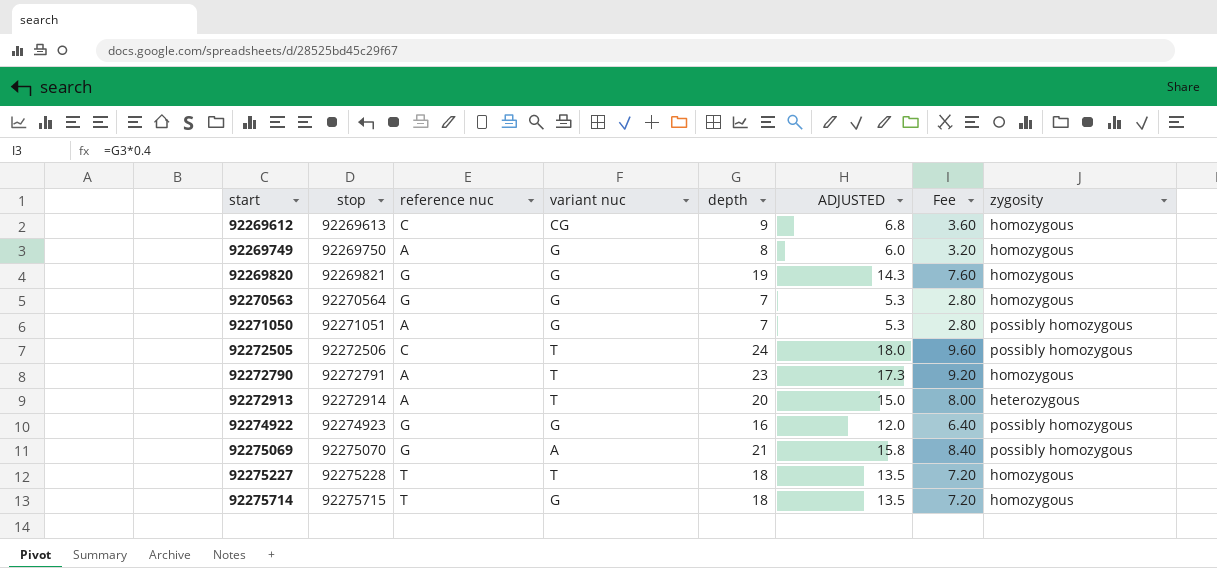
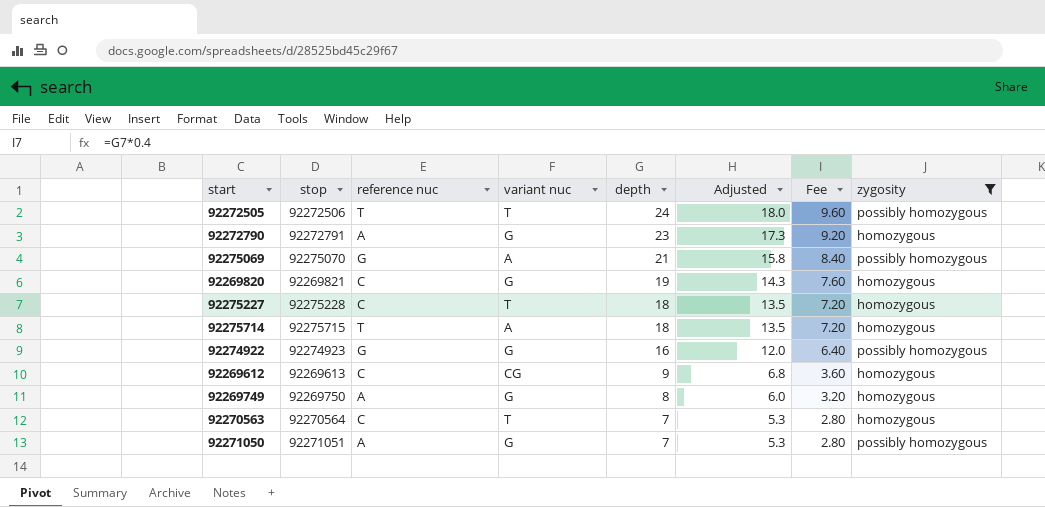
filter: none -> zygosity != heterozygous
row order: start ascending -> depth descending
column name: ADJUSTED -> Adjusted
92272505 | reference nuc: C -> T
92272790 | variant nuc: T -> G
92269820 | reference nuc: G -> C
92275227 | reference nuc: T -> C
92275714 | variant nuc: G -> A
92270563 | reference nuc: G -> C
92270563 | variant nuc: G -> T

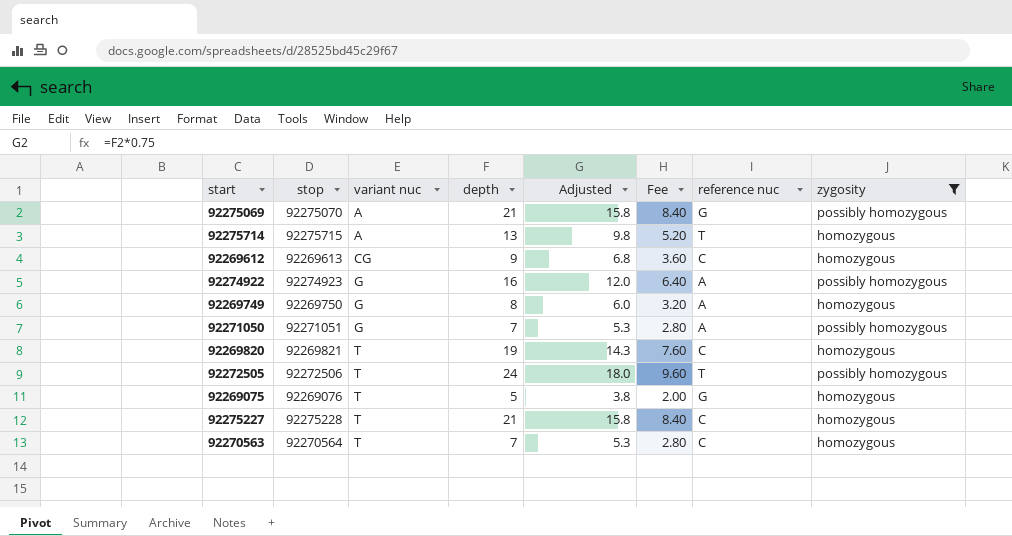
row order: depth descending -> variant nuc ascending
column reference nuc | position: 3 -> 7
row 92272790: 92272791 | A | G | 23 | 17.3 | 9.20 | homozygous -> none
92275714 | depth: 18 -> 13
92275714 | Adjusted: 13.5 -> 9.8
92275714 | Fee: 7.20 -> 5.20
92274922 | reference nuc: G -> A
92269820 | variant nuc: G -> T
row 92269075: none -> 92269076 | T | 5 | 3.8 | 2.00 | G | homozygous
92275227 | depth: 18 -> 21
92275227 | Adjusted: 13.5 -> 15.8
92275227 | Fee: 7.20 -> 8.40

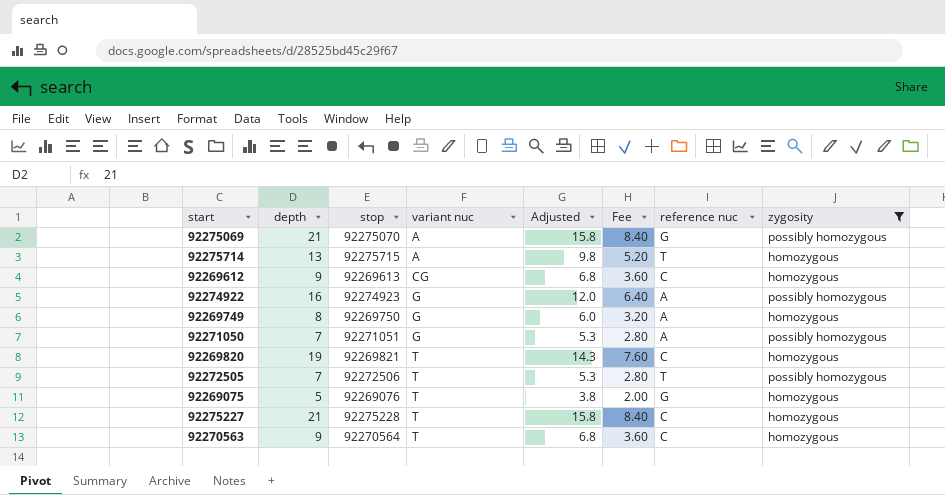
column depth | position: 4 -> 2
92272505 | depth: 24 -> 7
92272505 | Adjusted: 18.0 -> 5.3
92272505 | Fee: 9.60 -> 2.80
92270563 | depth: 7 -> 9
92270563 | Adjusted: 5.3 -> 6.8
92270563 | Fee: 2.80 -> 3.60

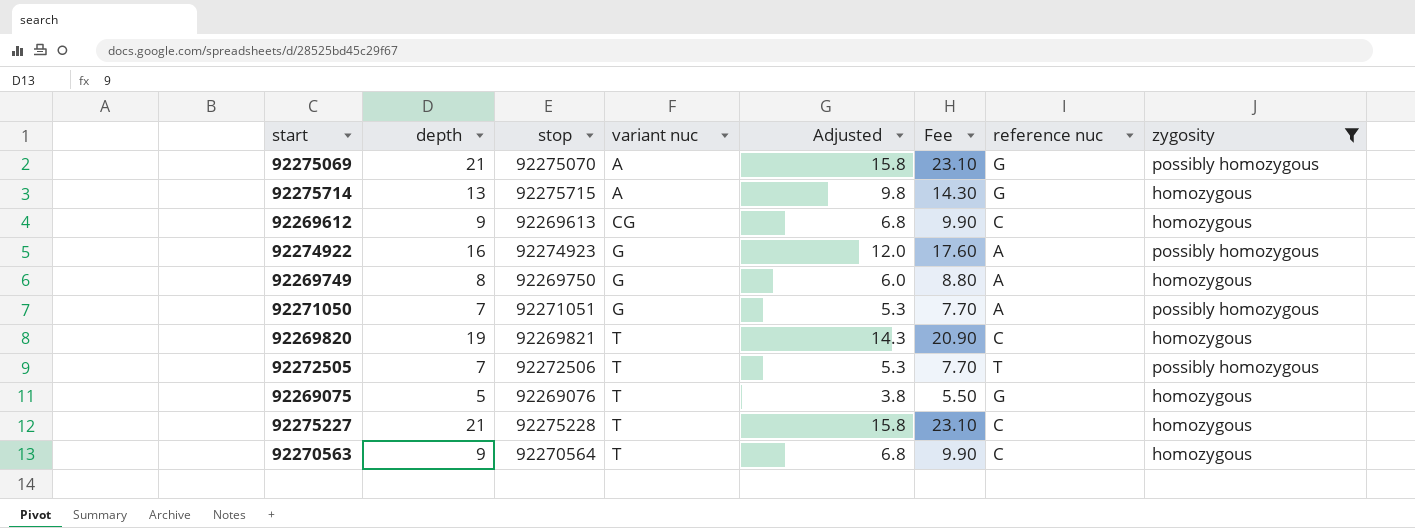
column Fee | formula: [depth] * 0.4 -> [depth] * 1.1
92275714 | reference nuc: T -> G

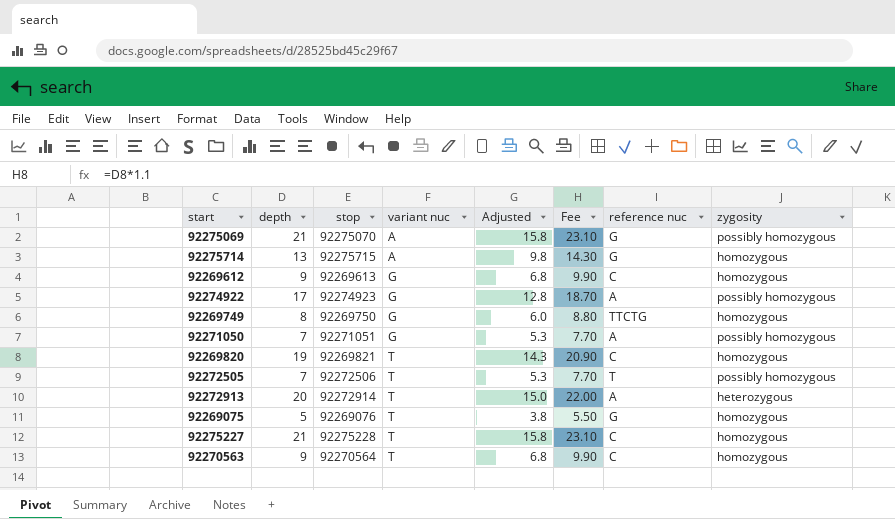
filter: zygosity != heterozygous -> none
92269612 | variant nuc: CG -> G
92274922 | depth: 16 -> 17
92274922 | Adjusted: 12.0 -> 12.8
92274922 | Fee: 17.60 -> 18.70
92269749 | reference nuc: A -> TTCTG

